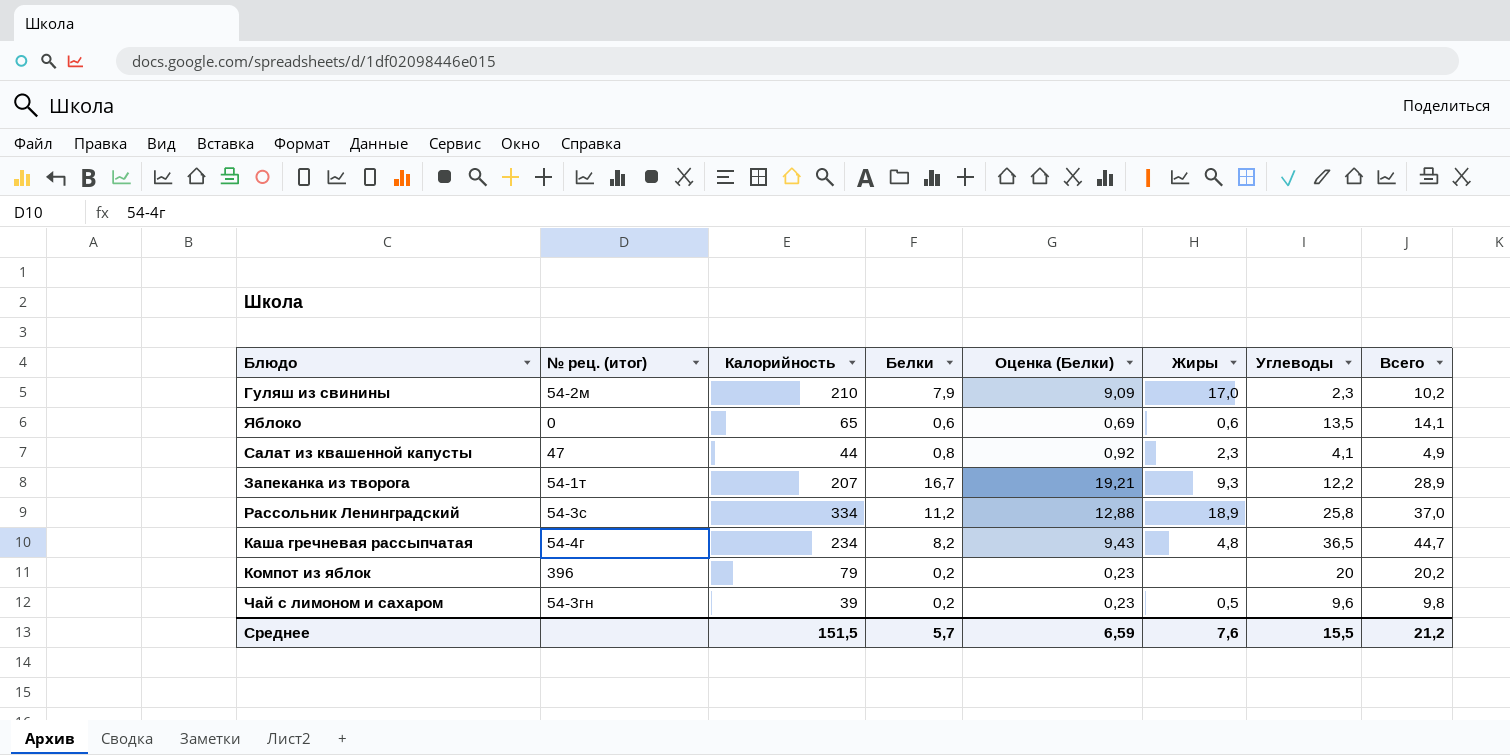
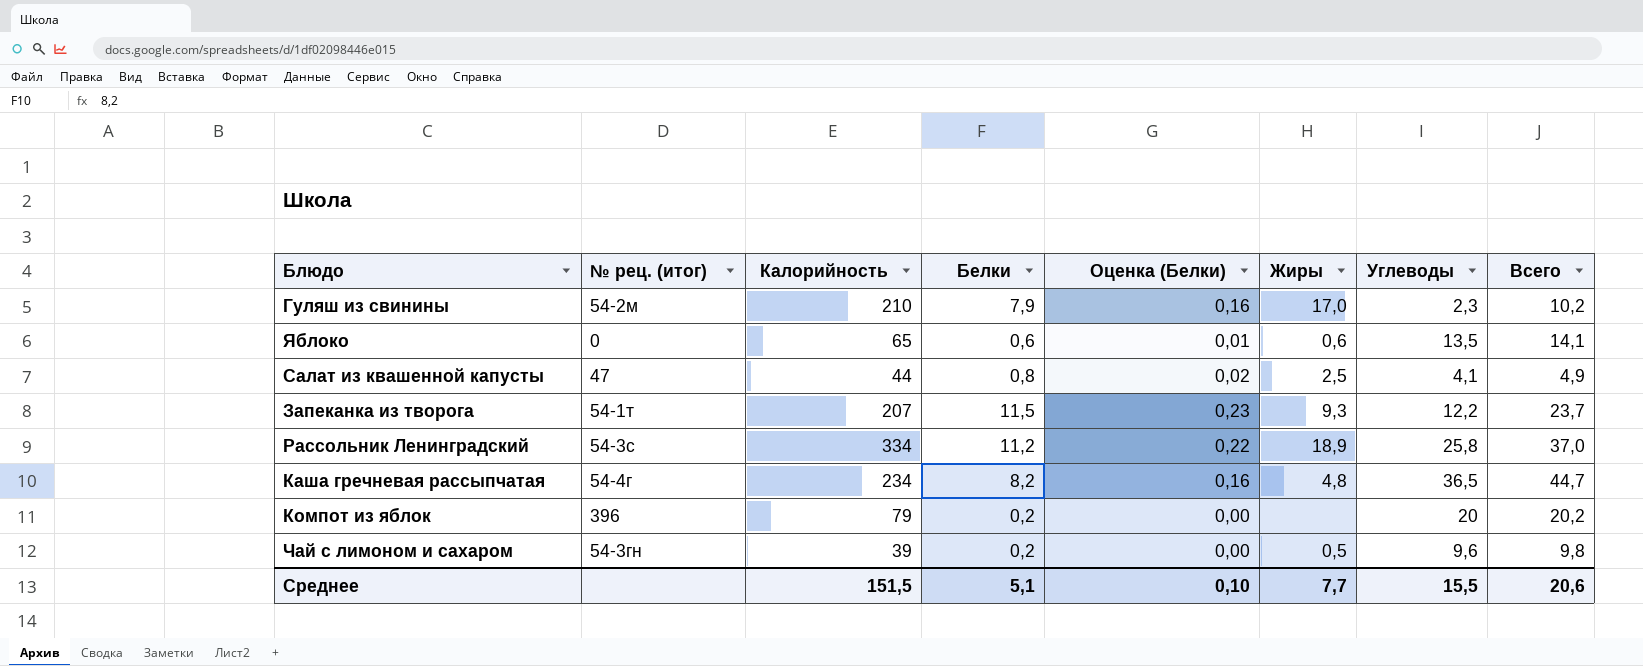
column Оценка (Белки) | formula: [Белки] * 1,15 -> [Белки] * 0,02
Салат из квашенной капусты | Жиры: 2,3 -> 2,5
Запеканка из творога | Белки: 16,7 -> 11,5
Запеканка из творога | Всего: 28,9 -> 23,7
Среднее | Белки: 5,7 -> 5,1
Среднее | Оценка (Белки): 6,59 -> 0,10
Среднее | Жиры: 7,6 -> 7,7
Среднее | Всего: 21,2 -> 20,6

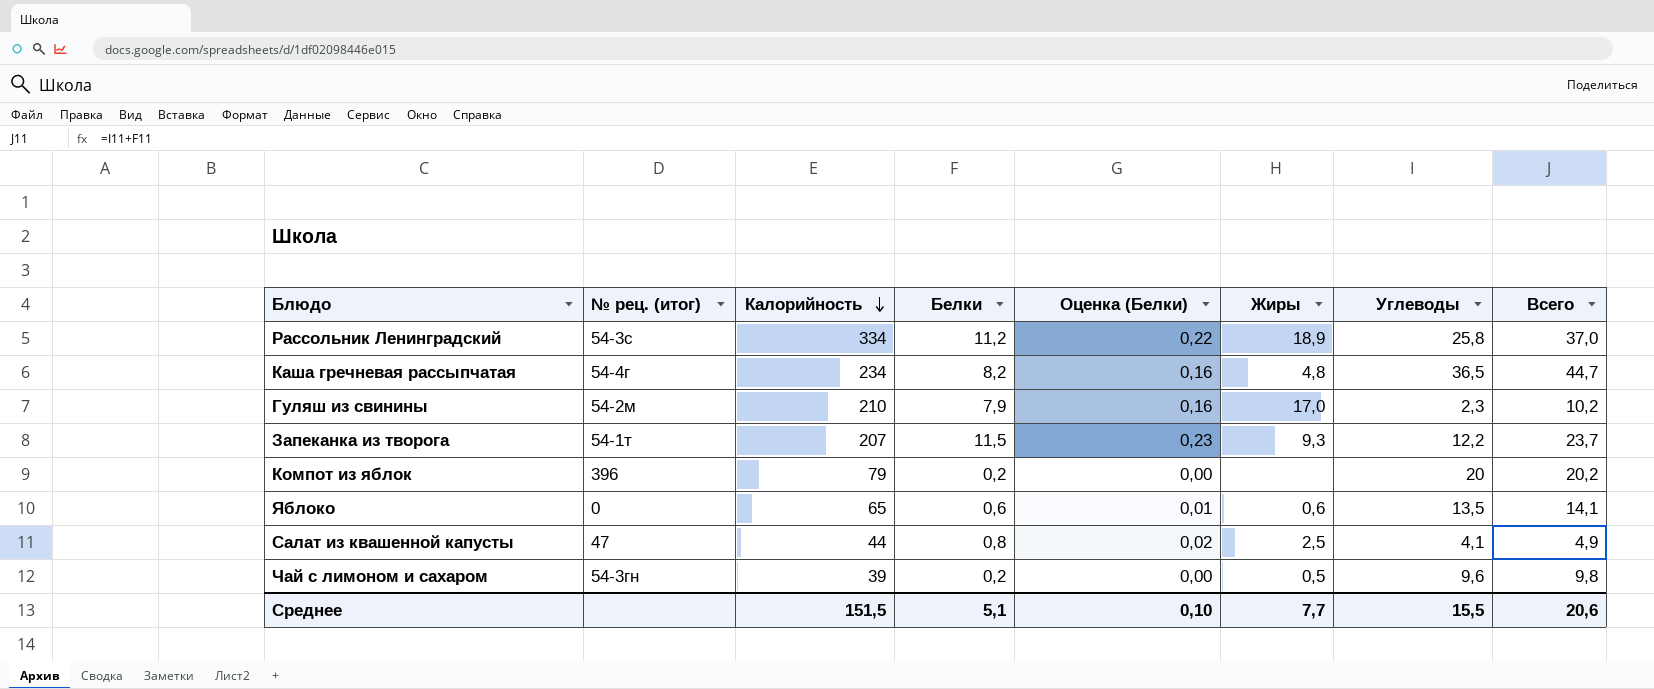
row order: none -> Калорийность descending

